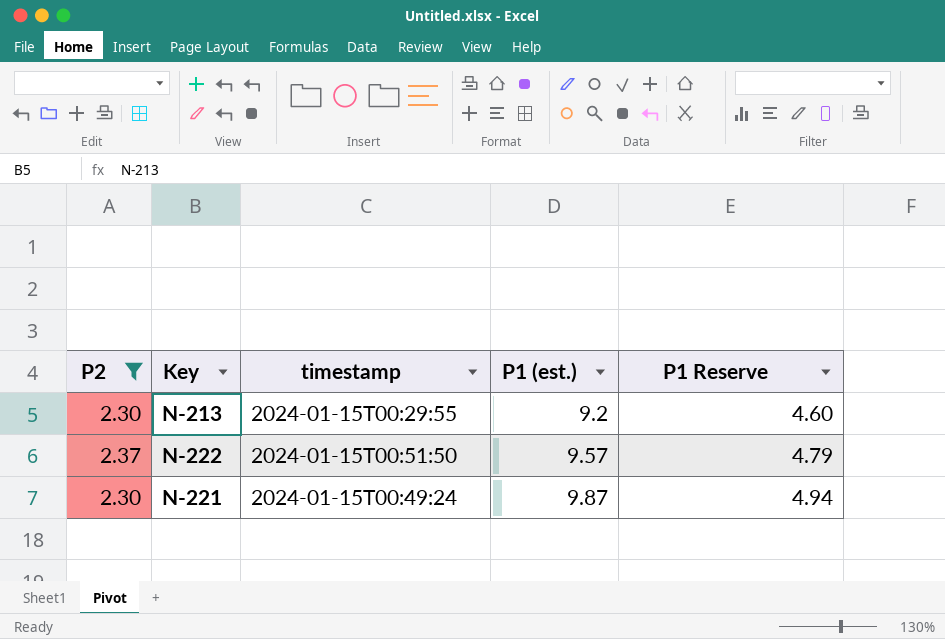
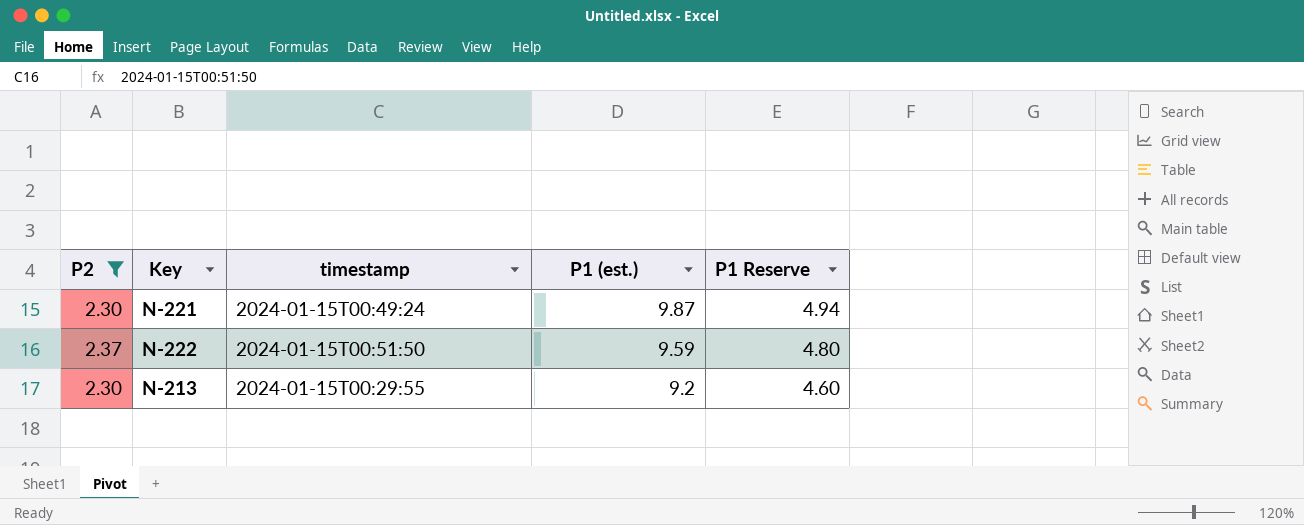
row order: P1 (est.) ascending -> P1 (est.) descending
N-222 | P1 (est.): 9.57 -> 9.59
N-222 | P1 Reserve: 4.79 -> 4.80

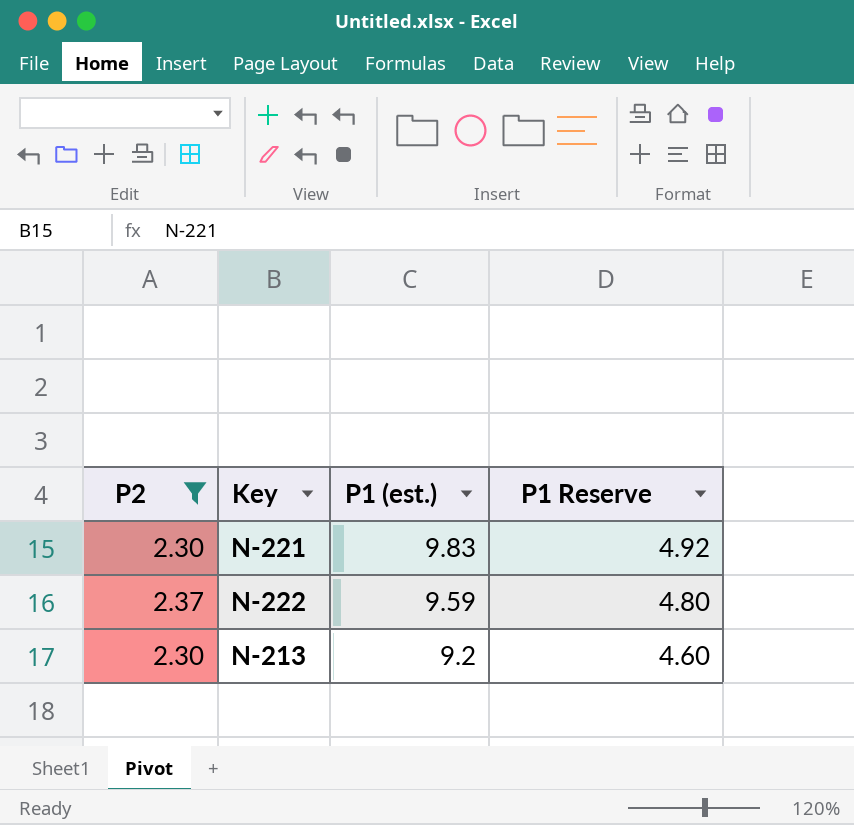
column timestamp | position: 3 -> none
N-221 | P1 (est.): 9.87 -> 9.83
N-221 | P1 Reserve: 4.94 -> 4.92

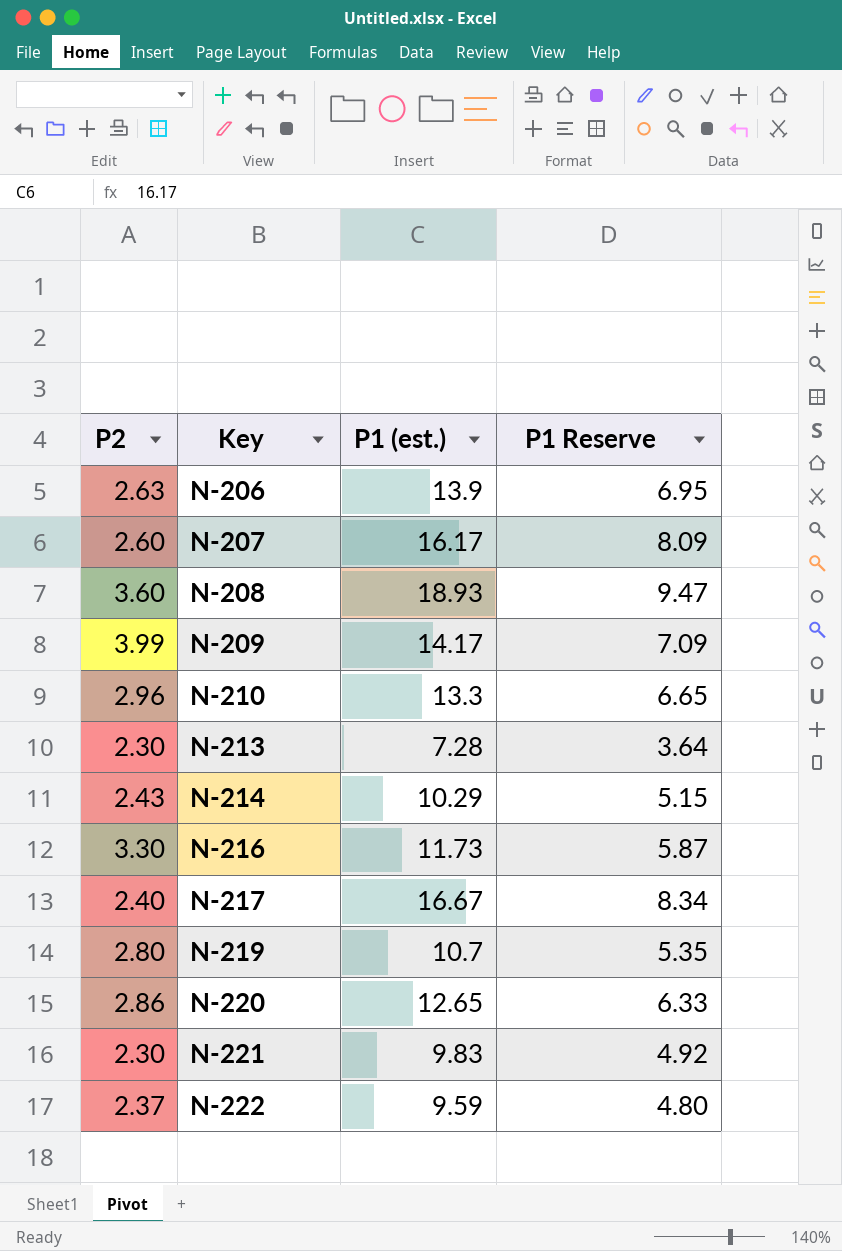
filter: P2 <= 2.37 -> none
row order: P1 (est.) descending -> Key ascending
N-213 | P1 (est.): 9.2 -> 7.28
N-213 | P1 Reserve: 4.60 -> 3.64

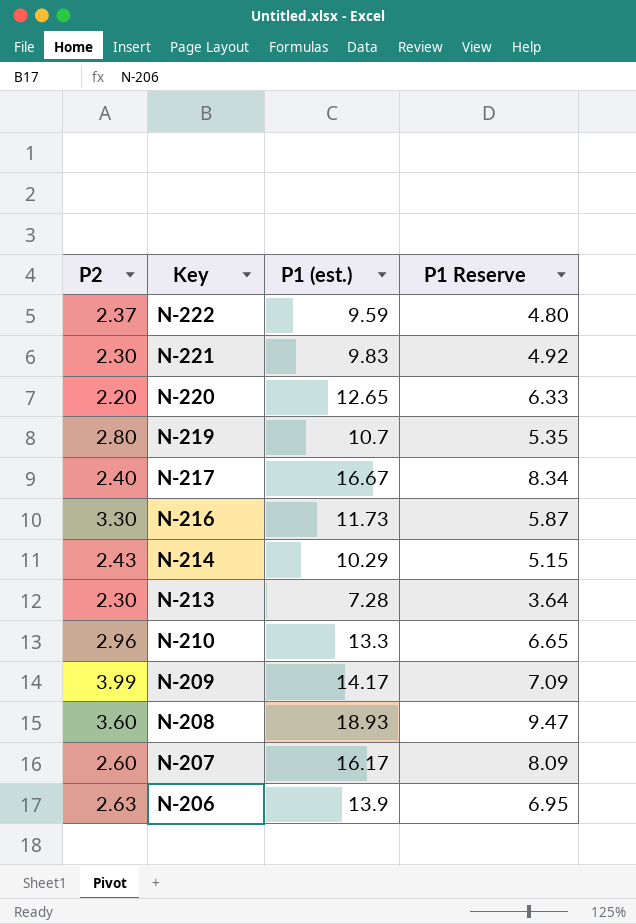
row order: Key ascending -> Key descending
N-220 | P2: 2.86 -> 2.20

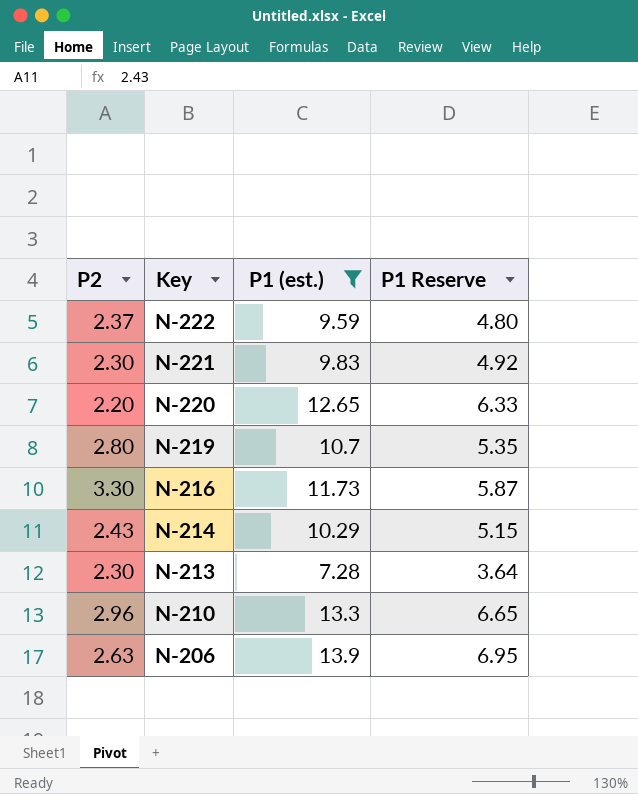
filter: none -> P1 (est.) <= 13.9

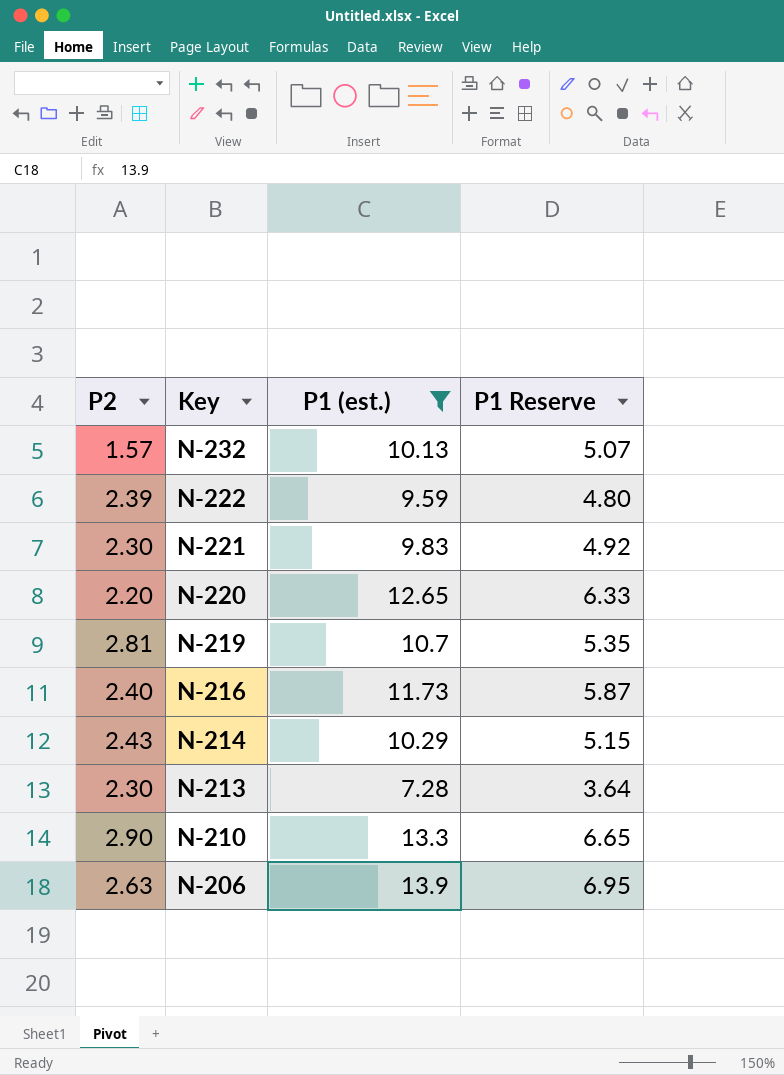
row N-232: none -> 1.57 | 10.13 | 5.07
N-222 | P2: 2.37 -> 2.39
N-219 | P2: 2.80 -> 2.81
N-216 | P2: 3.30 -> 2.40
N-210 | P2: 2.96 -> 2.90

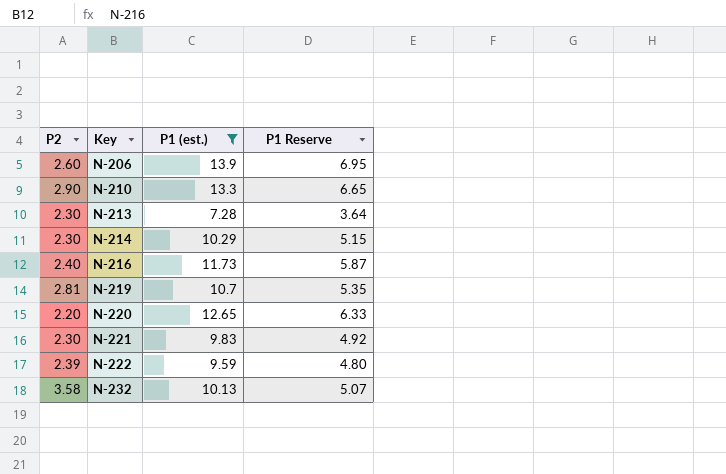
row order: Key descending -> Key ascending
N-206 | P2: 2.63 -> 2.60
N-214 | P2: 2.43 -> 2.30
N-232 | P2: 1.57 -> 3.58

